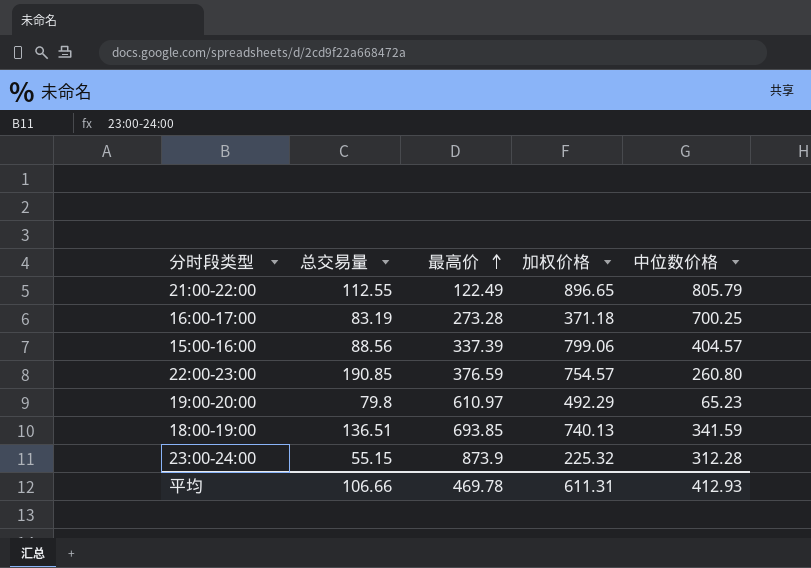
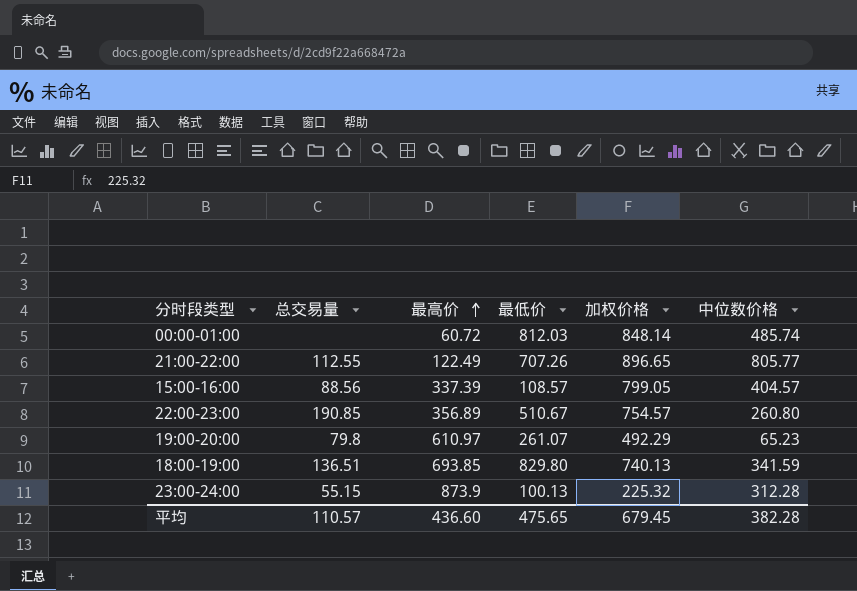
column 最低价 | position: none -> 4
row 16:00-17:00: 83.19 | 273.28 | 371.18 | 700.25 -> none
row 00:00-01:00: none -> none | 60.72 | 812.03 | 848.14 | 485.74
21:00-22:00 | 中位数价格: 805.79 -> 805.77
15:00-16:00 | 加权价格: 799.06 -> 799.05
22:00-23:00 | 最高价: 376.59 -> 356.89
平均 | 总交易量: 106.66 -> 110.57
平均 | 最高价: 469.78 -> 436.60
平均 | 加权价格: 611.31 -> 679.45
平均 | 中位数价格: 412.93 -> 382.28

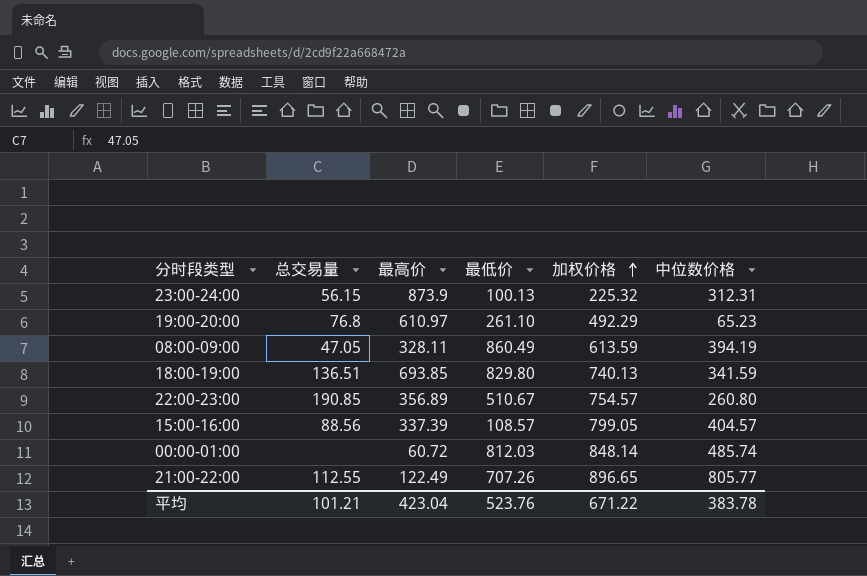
row order: 最高价 ascending -> 加权价格 ascending
23:00-24:00 | 总交易量: 55.15 -> 56.15
23:00-24:00 | 中位数价格: 312.28 -> 312.31
19:00-20:00 | 总交易量: 79.8 -> 76.8
19:00-20:00 | 最低价: 261.07 -> 261.10
row 08:00-09:00: none -> 47.05 | 328.11 | 860.49 | 613.59 | 394.19
平均 | 总交易量: 110.57 -> 101.21
平均 | 最高价: 436.60 -> 423.04
平均 | 最低价: 475.65 -> 523.76
平均 | 加权价格: 679.45 -> 671.22
平均 | 中位数价格: 382.28 -> 383.78

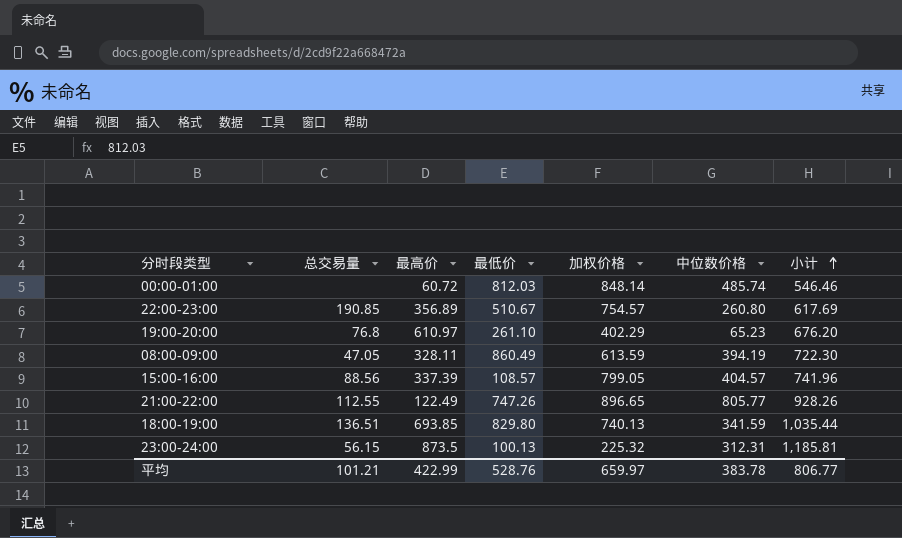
row order: 加权价格 ascending -> 小计 ascending
column 小计 | formula: none -> [最高价] + [中位数价格]
19:00-20:00 | 加权价格: 492.29 -> 402.29
21:00-22:00 | 最低价: 707.26 -> 747.26
23:00-24:00 | 最高价: 873.9 -> 873.5
平均 | 最高价: 423.04 -> 422.99
平均 | 最低价: 523.76 -> 528.76
平均 | 加权价格: 671.22 -> 659.97

